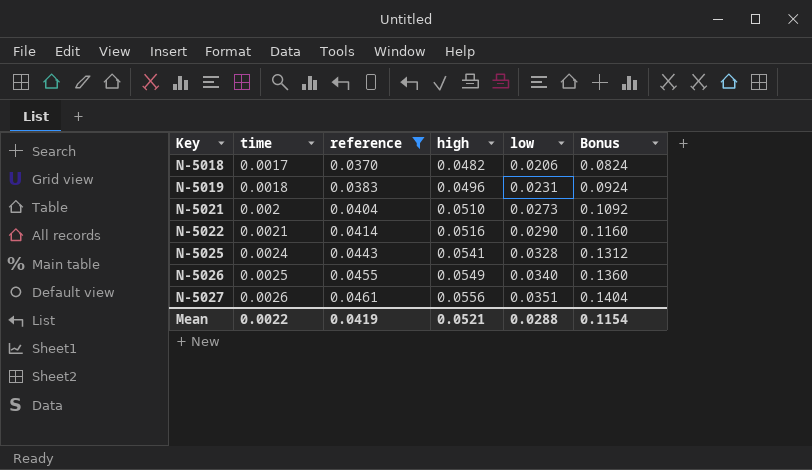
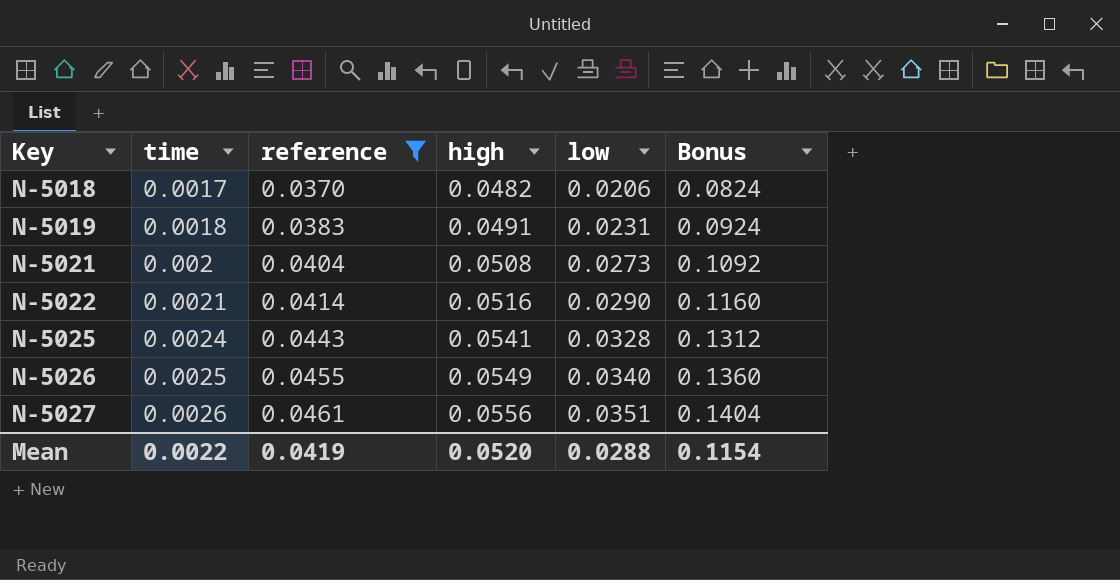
N-5019 | high: 0.0496 -> 0.0491
N-5021 | high: 0.0510 -> 0.0508
Mean | high: 0.0521 -> 0.0520

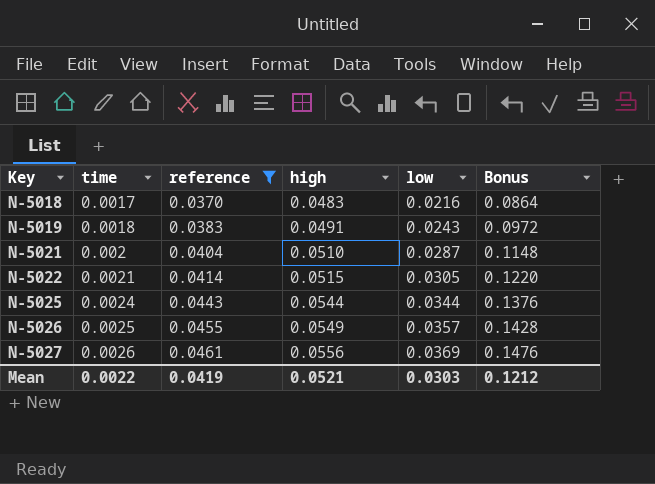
N-5018 | high: 0.0482 -> 0.0483
N-5018 | low: 0.0206 -> 0.0216
N-5018 | Bonus: 0.0824 -> 0.0864
N-5019 | low: 0.0231 -> 0.0243
N-5019 | Bonus: 0.0924 -> 0.0972
N-5021 | high: 0.0508 -> 0.0510
N-5021 | low: 0.0273 -> 0.0287
N-5021 | Bonus: 0.1092 -> 0.1148
N-5022 | high: 0.0516 -> 0.0515
N-5022 | low: 0.0290 -> 0.0305
N-5022 | Bonus: 0.1160 -> 0.1220
N-5025 | high: 0.0541 -> 0.0544
N-5025 | low: 0.0328 -> 0.0344
N-5025 | Bonus: 0.1312 -> 0.1376
N-5026 | low: 0.0340 -> 0.0357
N-5026 | Bonus: 0.1360 -> 0.1428
N-5027 | low: 0.0351 -> 0.0369
N-5027 | Bonus: 0.1404 -> 0.1476
Mean | high: 0.0520 -> 0.0521
Mean | low: 0.0288 -> 0.0303
Mean | Bonus: 0.1154 -> 0.1212

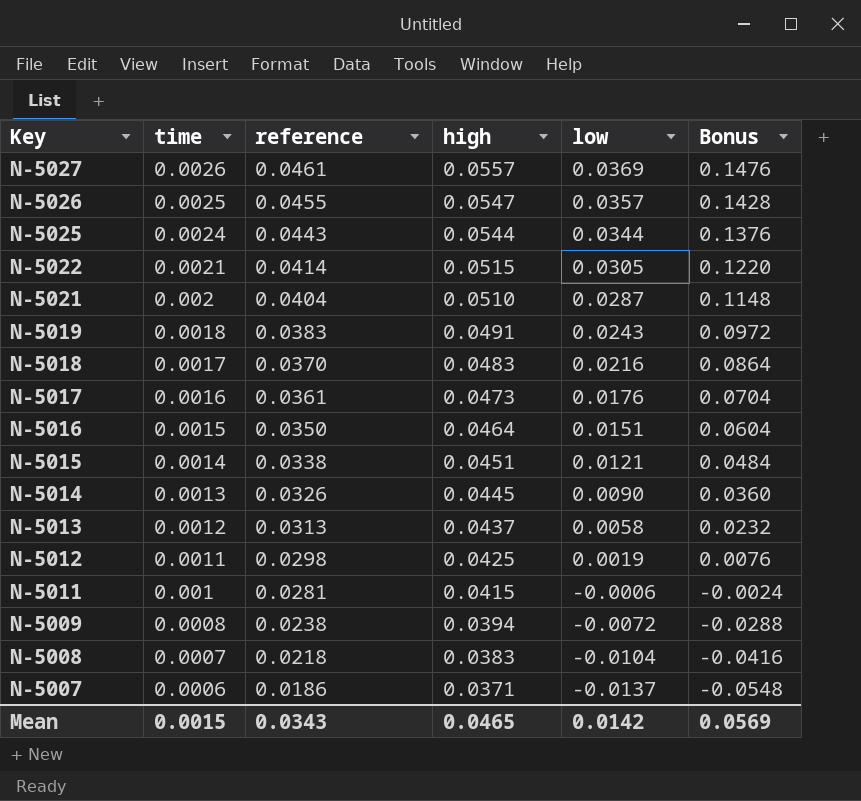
filter: reference >= 0.0370 -> none
row order: Key ascending -> Key descending
N-5027 | high: 0.0556 -> 0.0557
N-5026 | high: 0.0549 -> 0.0547
Mean | time: 0.0022 -> 0.0015
Mean | reference: 0.0419 -> 0.0343
Mean | high: 0.0521 -> 0.0465
Mean | low: 0.0303 -> 0.0142
Mean | Bonus: 0.1212 -> 0.0569

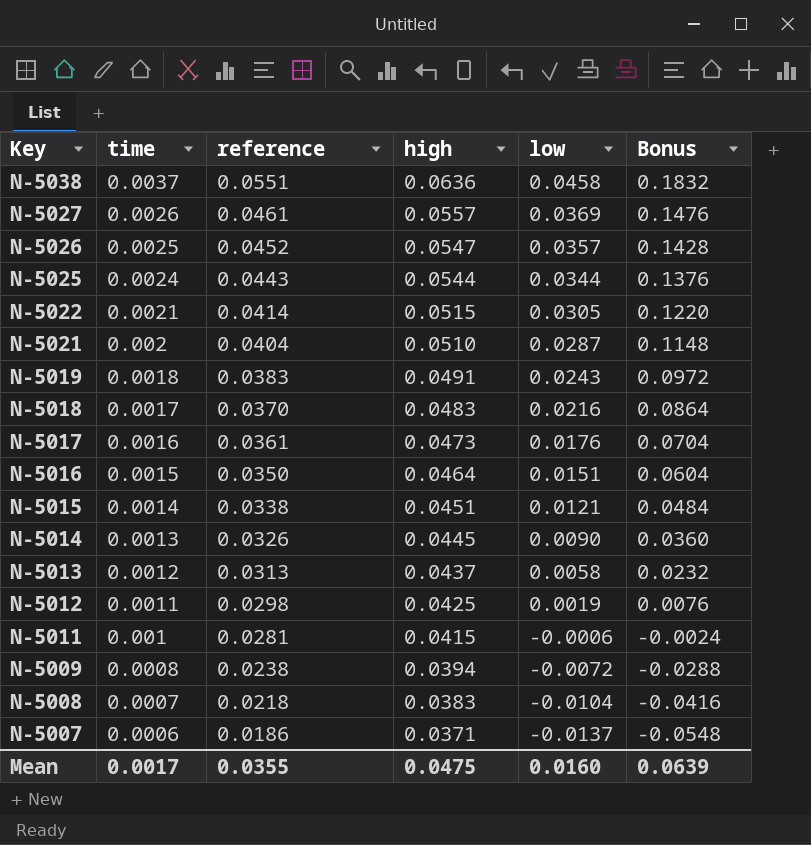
row N-5038: none -> 0.0037 | 0.0551 | 0.0636 | 0.0458 | 0.1832
N-5026 | reference: 0.0455 -> 0.0452
Mean | time: 0.0015 -> 0.0017
Mean | reference: 0.0343 -> 0.0355
Mean | high: 0.0465 -> 0.0475
Mean | low: 0.0142 -> 0.0160
Mean | Bonus: 0.0569 -> 0.0639

